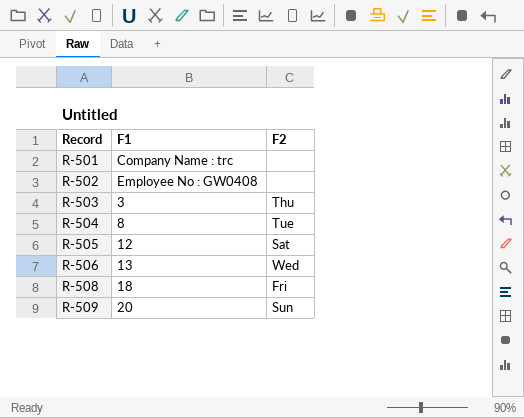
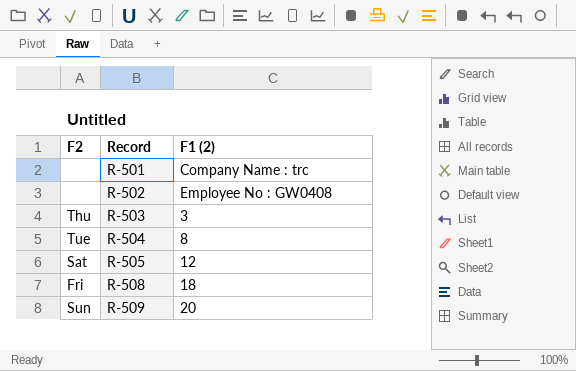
column F2 | position: 3 -> 1
column name: F1 -> F1 (2)
row R-506: 13 | Wed -> none

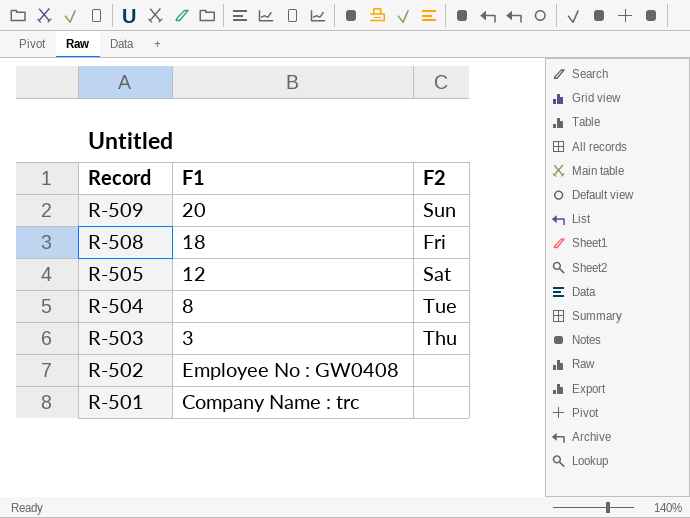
row order: Record ascending -> Record descending
column name: F1 (2) -> F1
column F2 | position: 1 -> 3

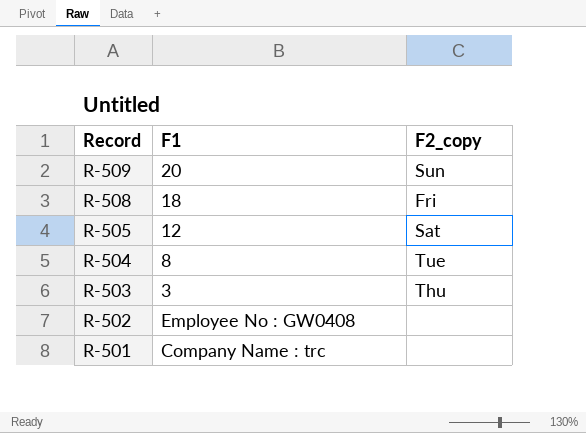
column name: F2 -> F2_copy

